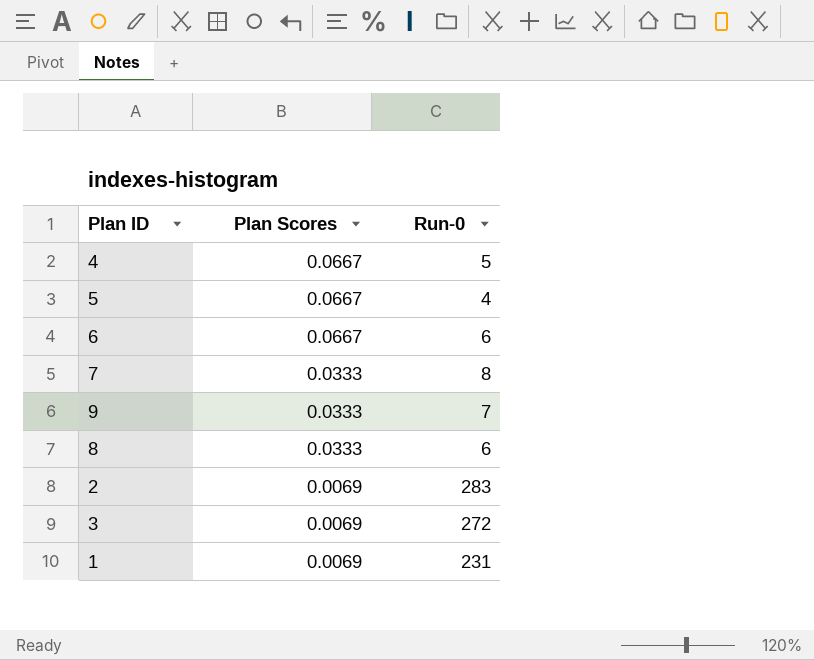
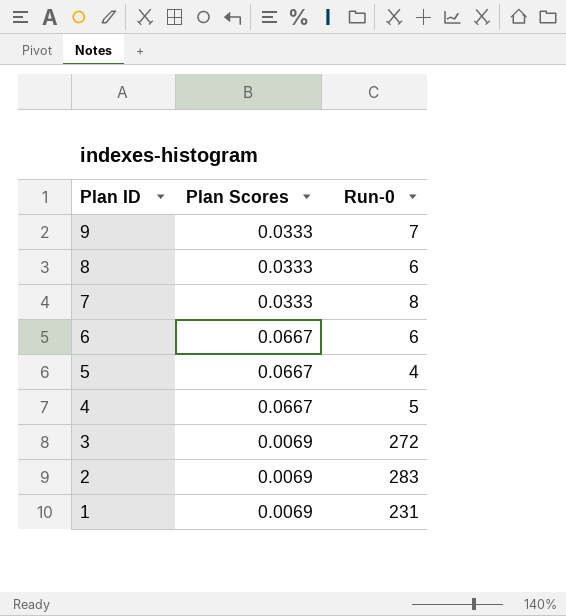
row order: Plan Scores descending -> Plan ID descending

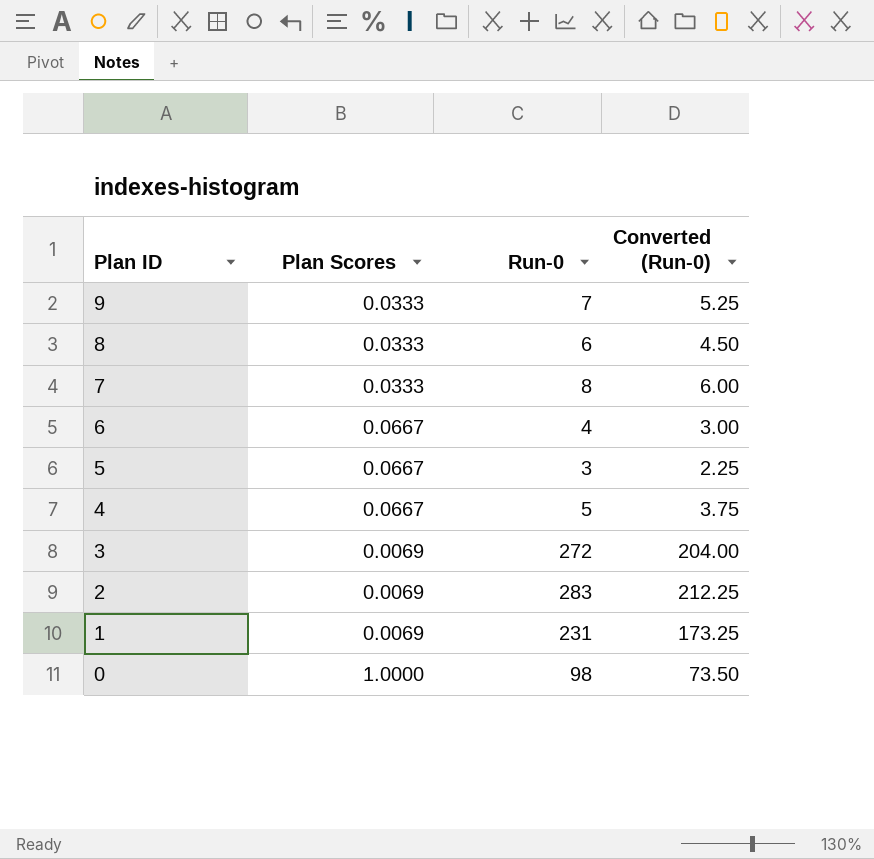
column Converted (Run-0) | formula: none -> [Run-0] * 0.75
6 | Run-0: 6 -> 4
5 | Run-0: 4 -> 3
row 0: none -> 1.0000 | 98 | 73.50

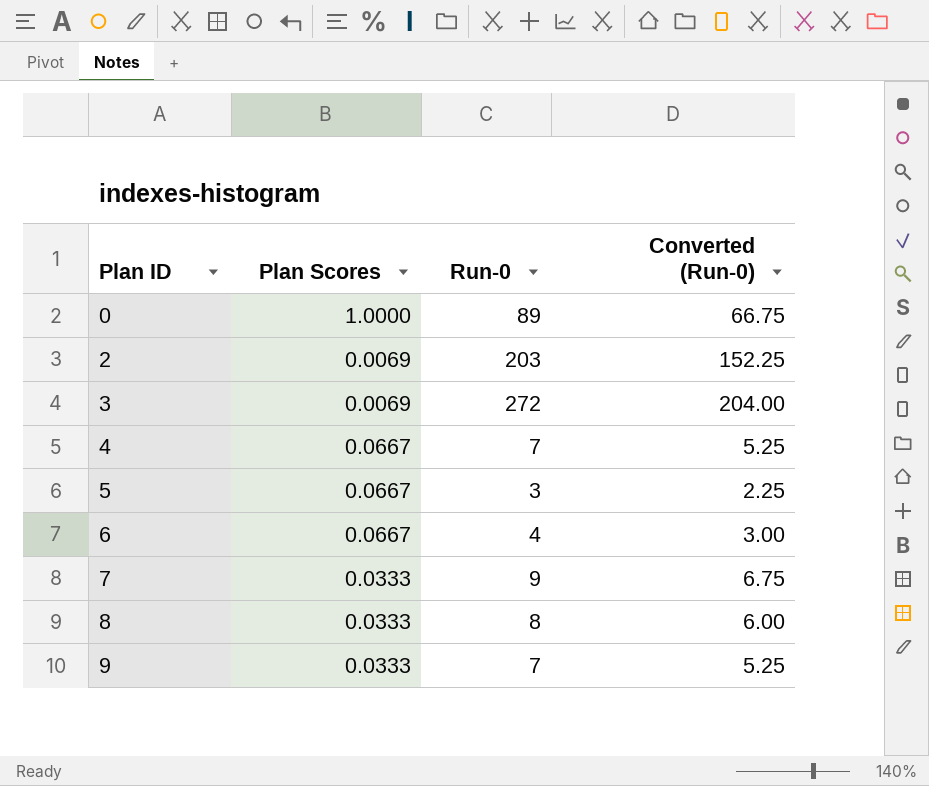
row order: Plan ID descending -> Plan ID ascending
row 1: 0.0069 | 231 | 173.25 -> none
0 | Run-0: 98 -> 89
0 | Converted (Run-0): 73.50 -> 66.75
2 | Run-0: 283 -> 203
2 | Converted (Run-0): 212.25 -> 152.25
4 | Run-0: 5 -> 7
4 | Converted (Run-0): 3.75 -> 5.25
7 | Run-0: 8 -> 9
7 | Converted (Run-0): 6.00 -> 6.75
8 | Run-0: 6 -> 8
8 | Converted (Run-0): 4.50 -> 6.00

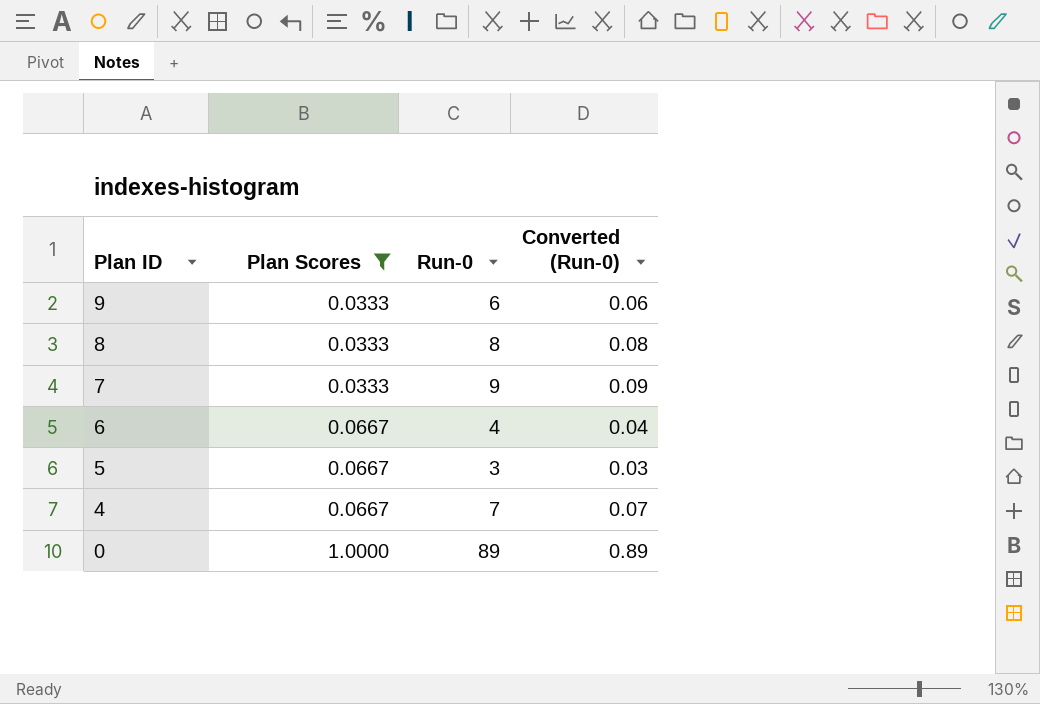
filter: none -> Plan Scores != 0.0069
row order: Plan ID ascending -> Plan ID descending
column Converted (Run-0) | formula: [Run-0] * 0.75 -> [Run-0] * 0.01
9 | Run-0: 7 -> 6

